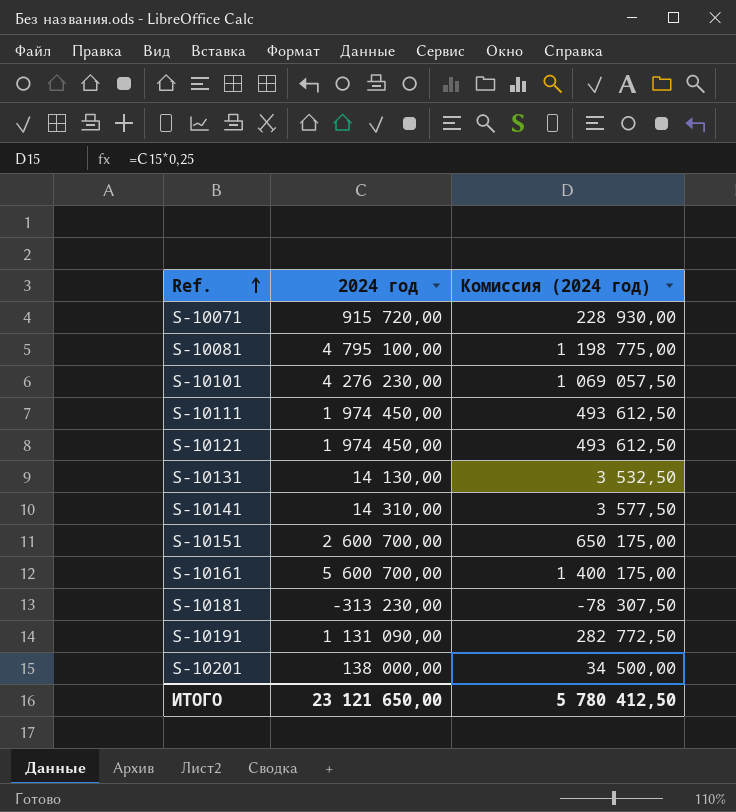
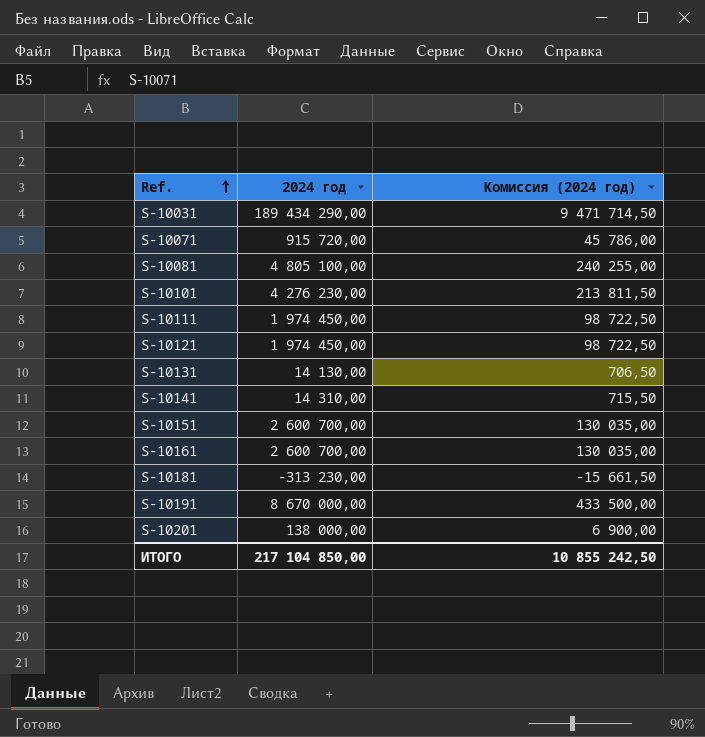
column Комиссия (2024 год) | formula: [2024 год] * 0,25 -> [2024 год] * 0,05
row S-10031: none -> 189 434 290,00 | 9 471 714,50
S-10081 | 2024 год: 4 795 100,00 -> 4 805 100,00
S-10161 | 2024 год: 5 600 700,00 -> 2 600 700,00
S-10191 | 2024 год: 1 131 090,00 -> 8 670 000,00
ИТОГО | 2024 год: 23 121 650,00 -> 217 104 850,00
ИТОГО | Комиссия (2024 год): 5 780 412,50 -> 10 855 242,50

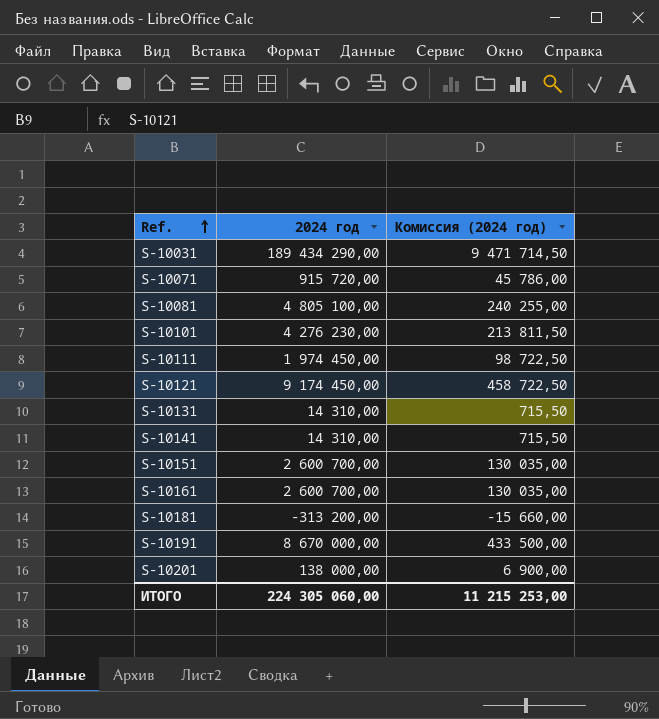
S-10121 | 2024 год: 1 974 450,00 -> 9 174 450,00
S-10121 | Комиссия (2024 год): 98 722,50 -> 458 722,50
S-10131 | 2024 год: 14 130,00 -> 14 310,00
S-10131 | Комиссия (2024 год): 706,50 -> 715,50
S-10181 | 2024 год: -313 230,00 -> -313 200,00
S-10181 | Комиссия (2024 год): -15 661,50 -> -15 660,00
ИТОГО | 2024 год: 217 104 850,00 -> 224 305 060,00
ИТОГО | Комиссия (2024 год): 10 855 242,50 -> 11 215 253,00

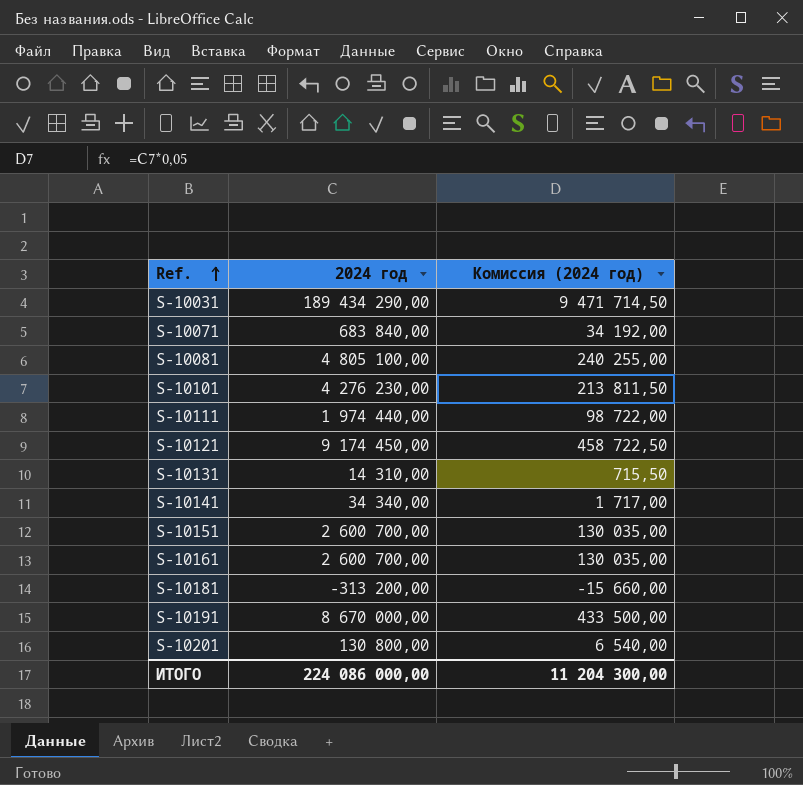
S-10071 | 2024 год: 915 720,00 -> 683 840,00
S-10071 | Комиссия (2024 год): 45 786,00 -> 34 192,00
S-10111 | 2024 год: 1 974 450,00 -> 1 974 440,00
S-10111 | Комиссия (2024 год): 98 722,50 -> 98 722,00
S-10141 | 2024 год: 14 310,00 -> 34 340,00
S-10141 | Комиссия (2024 год): 715,50 -> 1 717,00
S-10201 | 2024 год: 138 000,00 -> 130 800,00
S-10201 | Комиссия (2024 год): 6 900,00 -> 6 540,00
ИТОГО | 2024 год: 224 305 060,00 -> 224 086 000,00
ИТОГО | Комиссия (2024 год): 11 215 253,00 -> 11 204 300,00

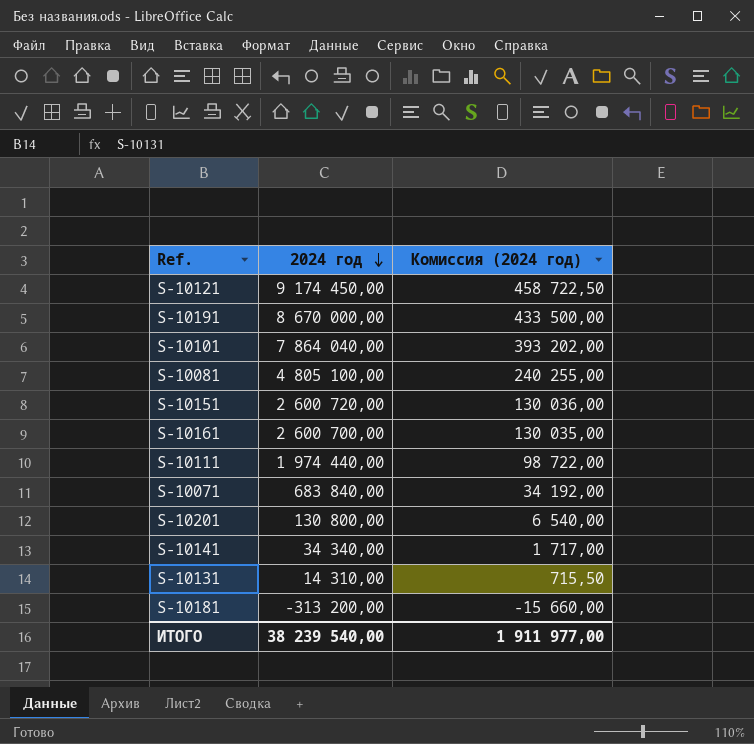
row order: Ref. ascending -> 2024 год descending
row S-10031: 189 434 290,00 | 9 471 714,50 -> none
S-10101 | 2024 год: 4 276 230,00 -> 7 864 040,00
S-10101 | Комиссия (2024 год): 213 811,50 -> 393 202,00
S-10151 | 2024 год: 2 600 700,00 -> 2 600 720,00
S-10151 | Комиссия (2024 год): 130 035,00 -> 130 036,00
ИТОГО | 2024 год: 224 086 000,00 -> 38 239 540,00
ИТОГО | Комиссия (2024 год): 11 204 300,00 -> 1 911 977,00

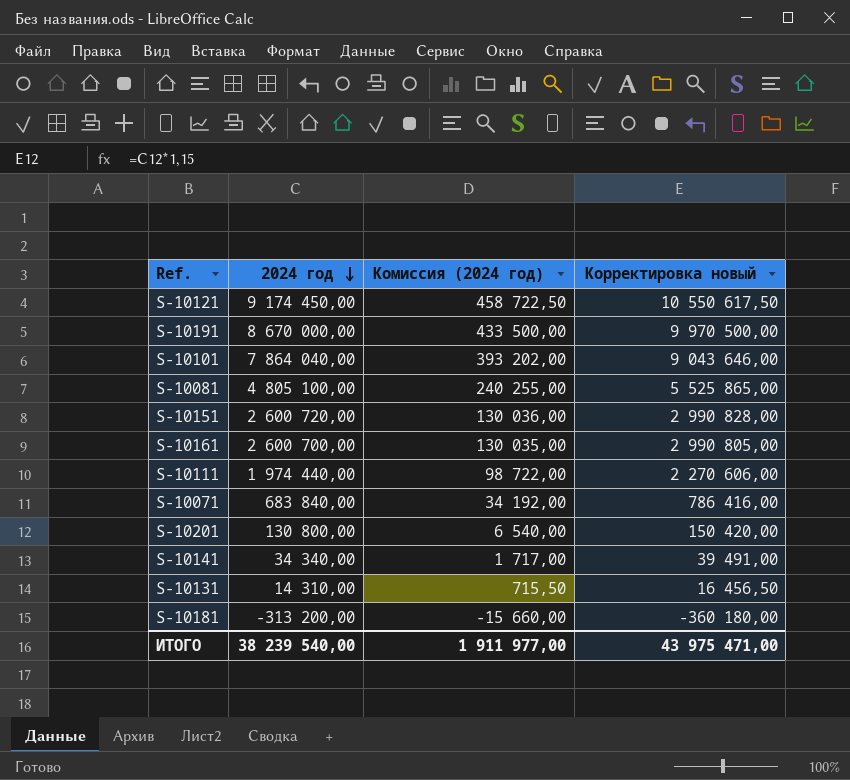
column Корректировка новый | formula: none -> [2024 год] * 1,15

